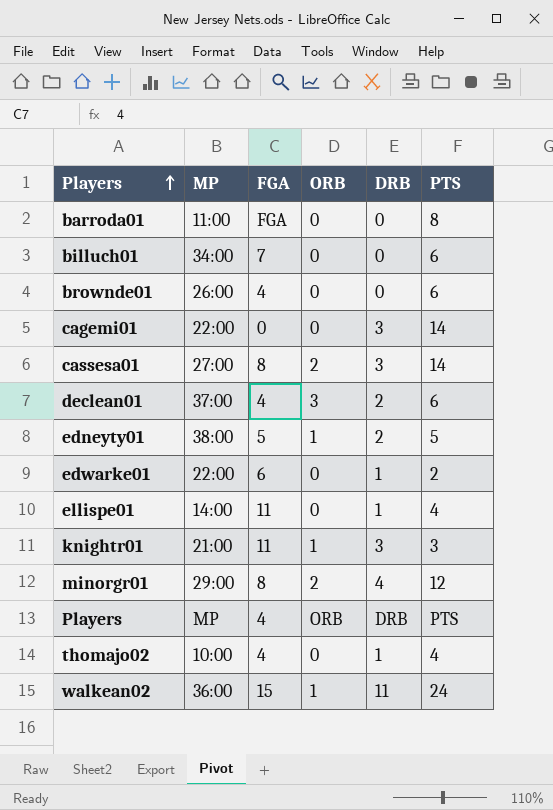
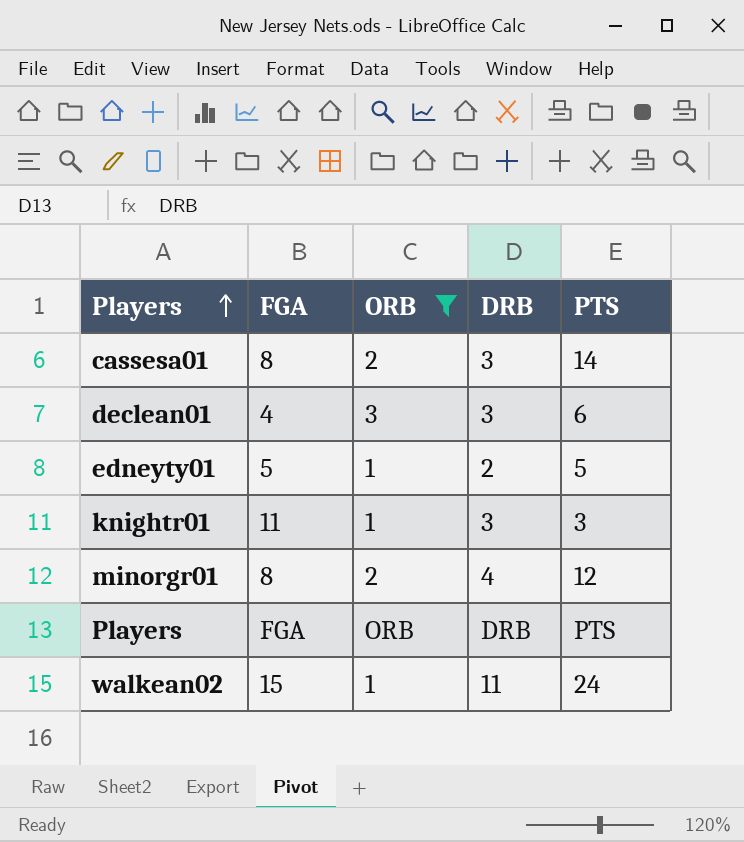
filter: none -> ORB != 0
column MP | position: 2 -> none
declean01 | DRB: 2 -> 3
Players | FGA: 4 -> FGA

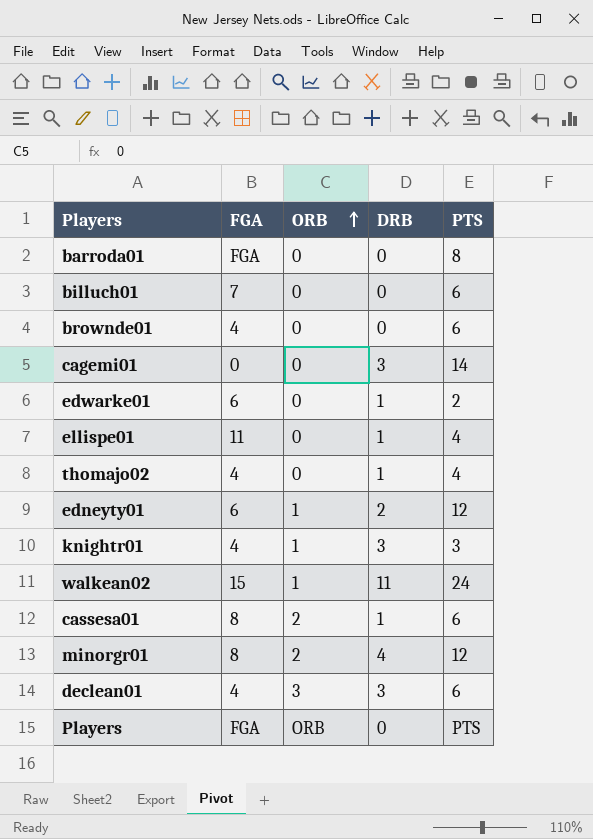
filter: ORB != 0 -> none
row order: Players ascending -> ORB ascending
edneyty01 | FGA: 5 -> 6
edneyty01 | PTS: 5 -> 12
knightr01 | FGA: 11 -> 4
cassesa01 | DRB: 3 -> 1
cassesa01 | PTS: 14 -> 6
Players | DRB: DRB -> 0

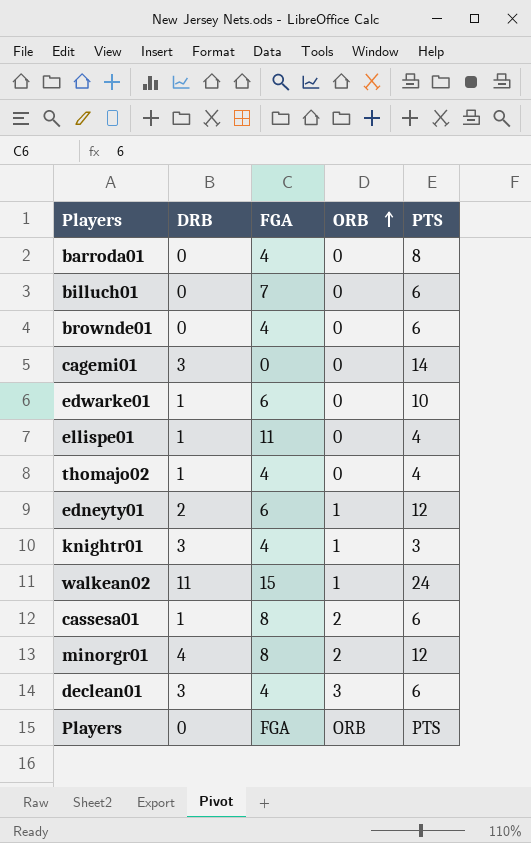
column DRB | position: 4 -> 2
barroda01 | FGA: FGA -> 4
edwarke01 | PTS: 2 -> 10

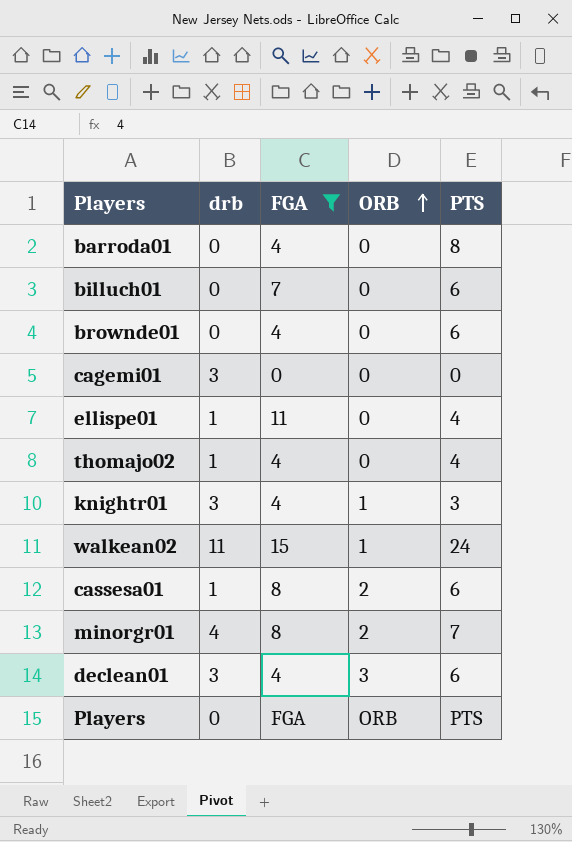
filter: none -> FGA != 6
column name: DRB -> drb
cagemi01 | PTS: 14 -> 0
minorgr01 | PTS: 12 -> 7

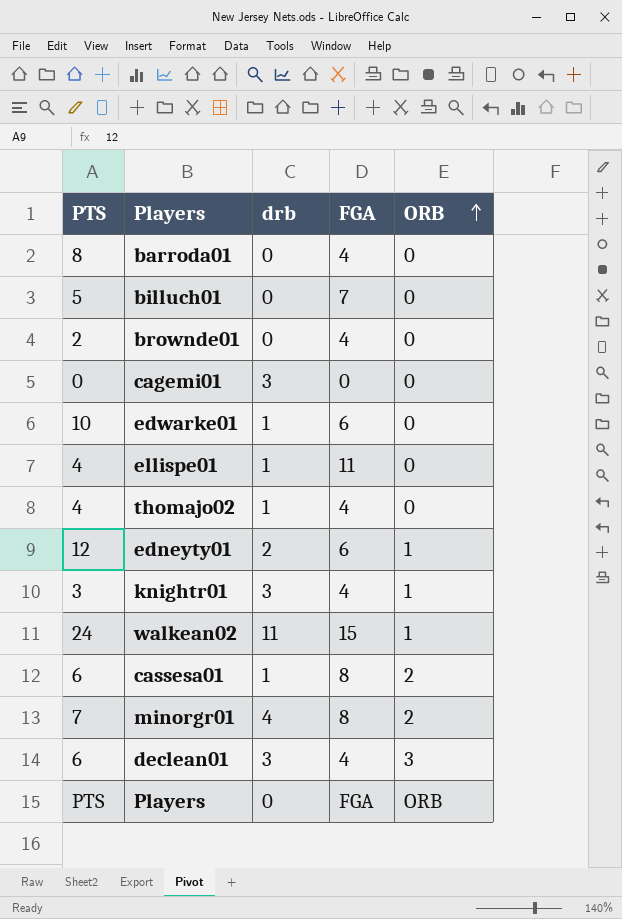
filter: FGA != 6 -> none
column PTS | position: 5 -> 1
billuch01 | PTS: 6 -> 5
brownde01 | PTS: 6 -> 2

